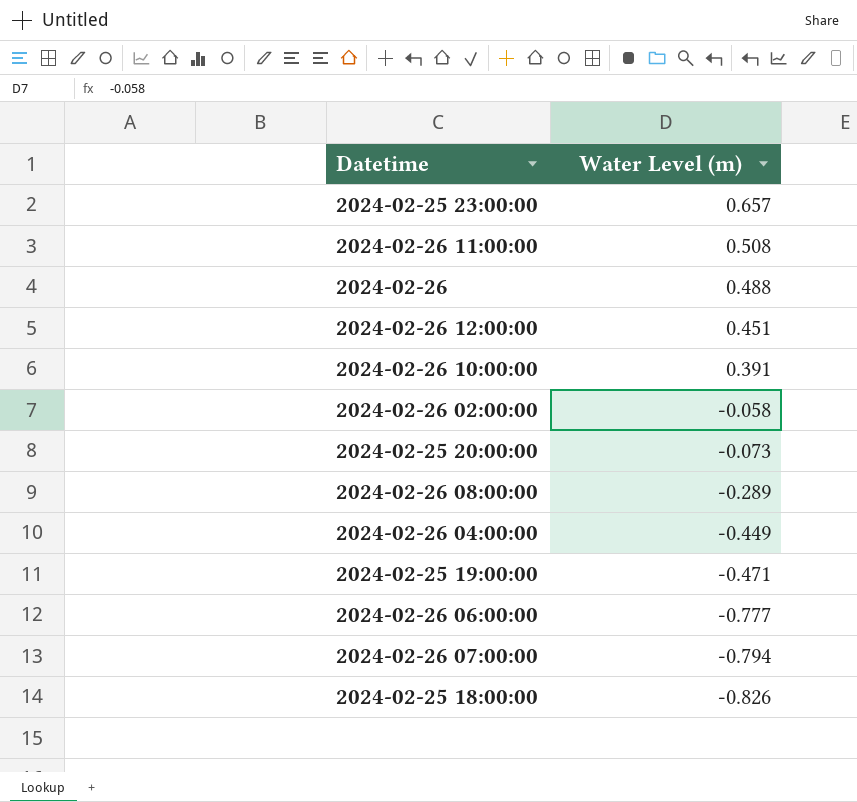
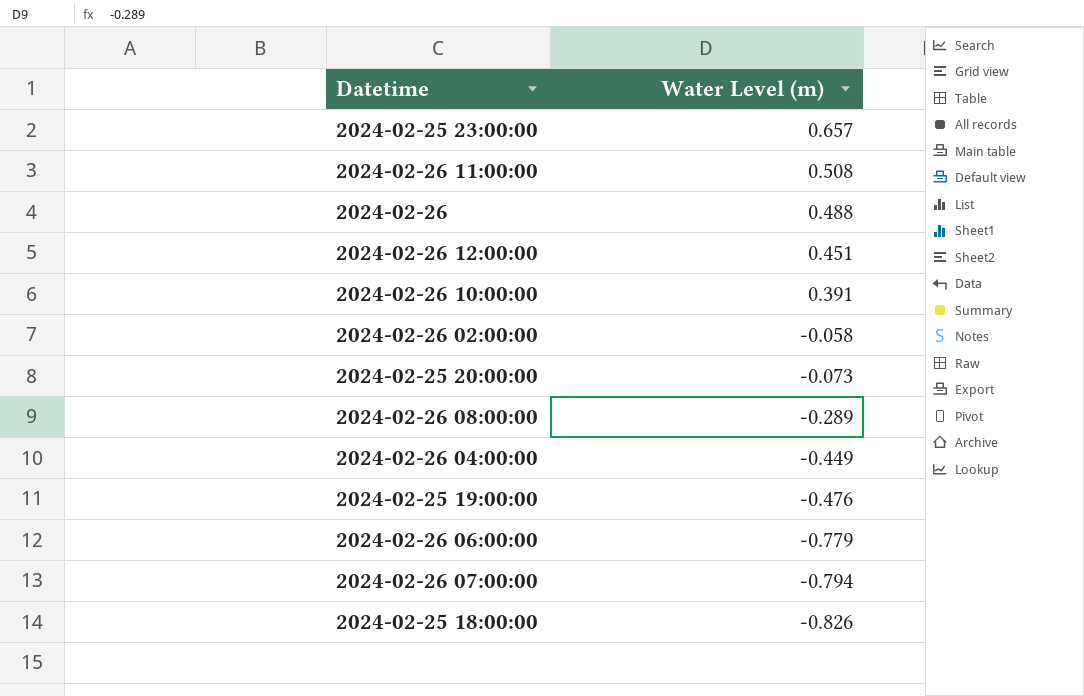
2024-02-25 19:00:00 | Water Level (m): -0.471 -> -0.476
2024-02-26 06:00:00 | Water Level (m): -0.777 -> -0.779

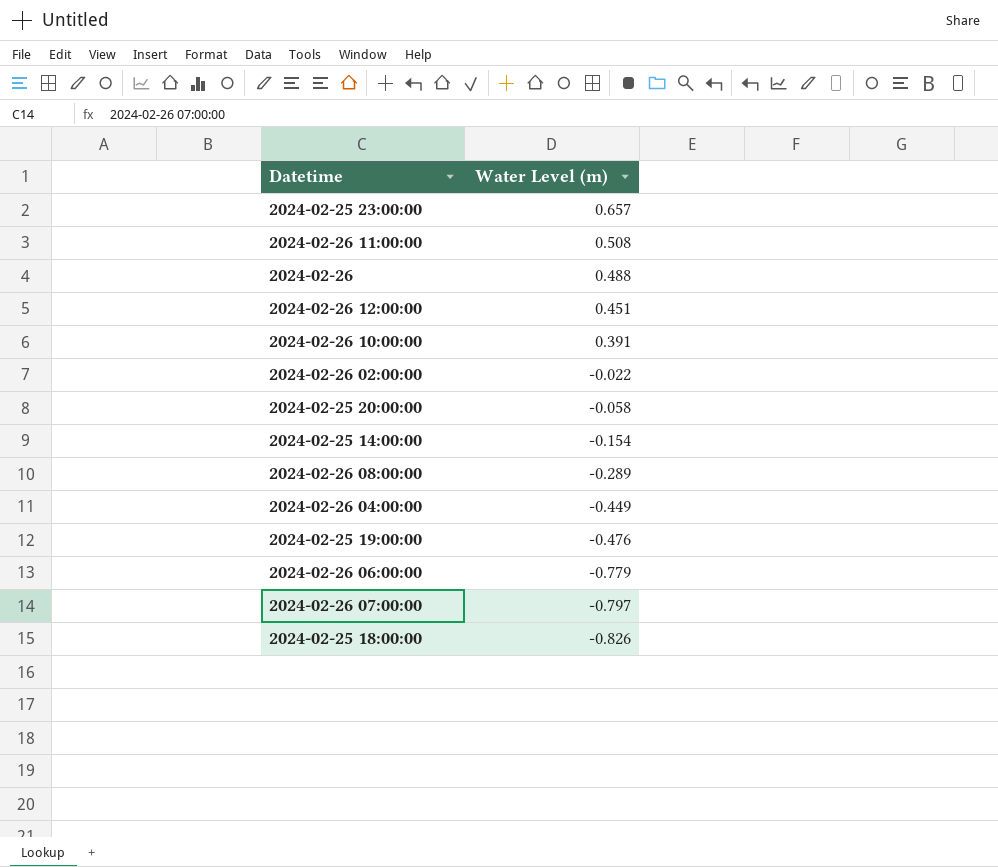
2024-02-26 02:00:00 | Water Level (m): -0.058 -> -0.022
2024-02-25 20:00:00 | Water Level (m): -0.073 -> -0.058
row 2024-02-25 14:00:00: none -> -0.154
2024-02-26 07:00:00 | Water Level (m): -0.794 -> -0.797

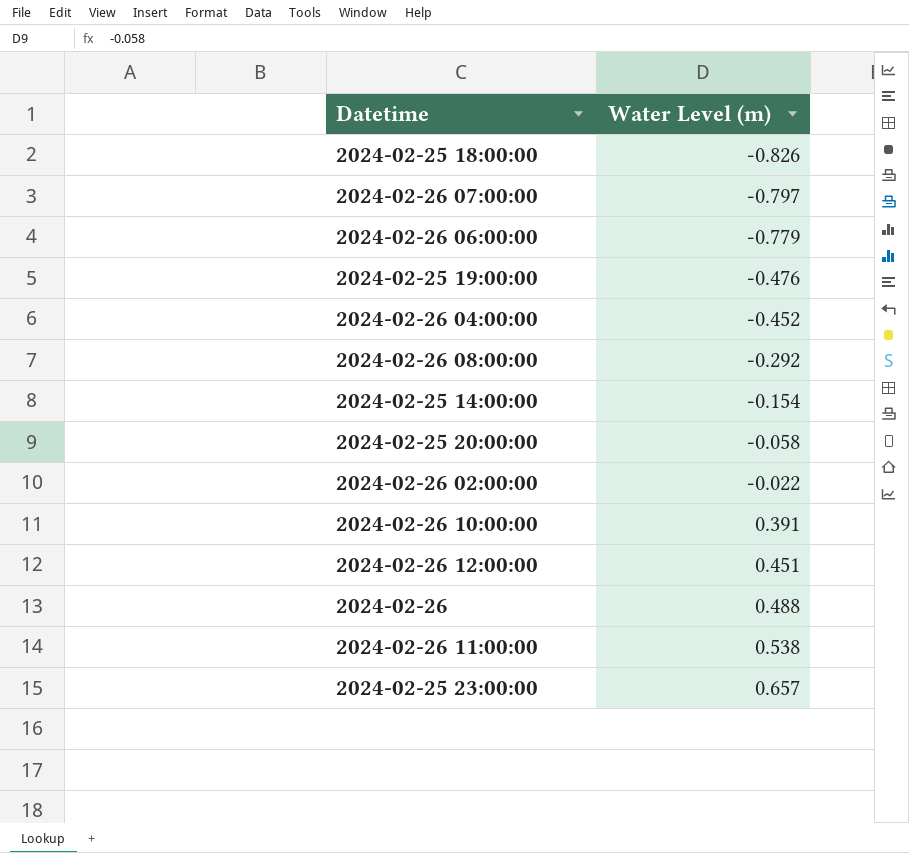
row order: Water Level (m) descending -> Water Level (m) ascending
2024-02-26 04:00:00 | Water Level (m): -0.449 -> -0.452
2024-02-26 08:00:00 | Water Level (m): -0.289 -> -0.292
2024-02-26 11:00:00 | Water Level (m): 0.508 -> 0.538

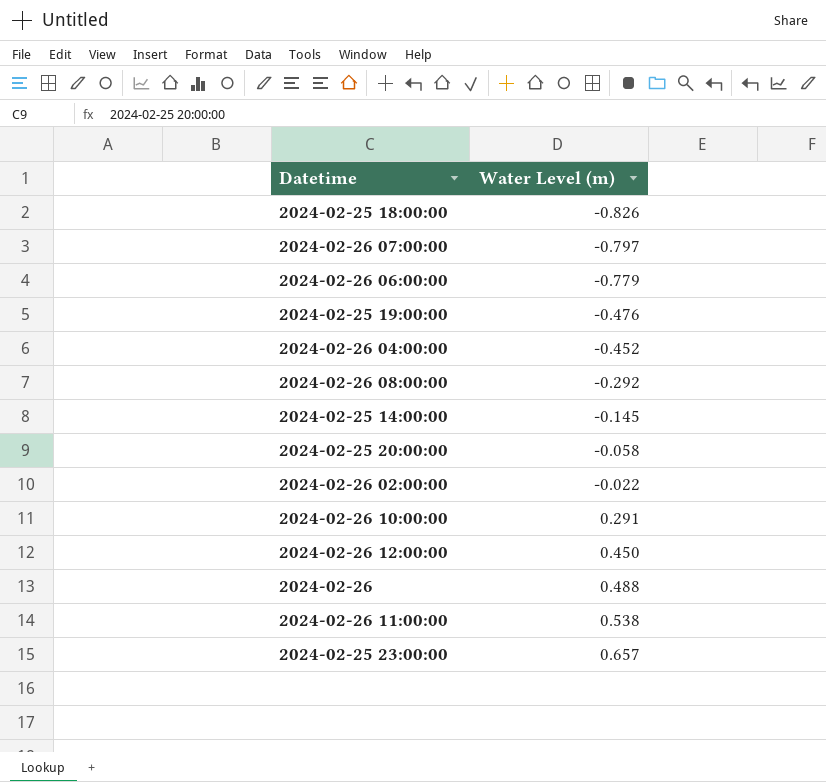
2024-02-25 14:00:00 | Water Level (m): -0.154 -> -0.145
2024-02-26 10:00:00 | Water Level (m): 0.391 -> 0.291
2024-02-26 12:00:00 | Water Level (m): 0.451 -> 0.450

